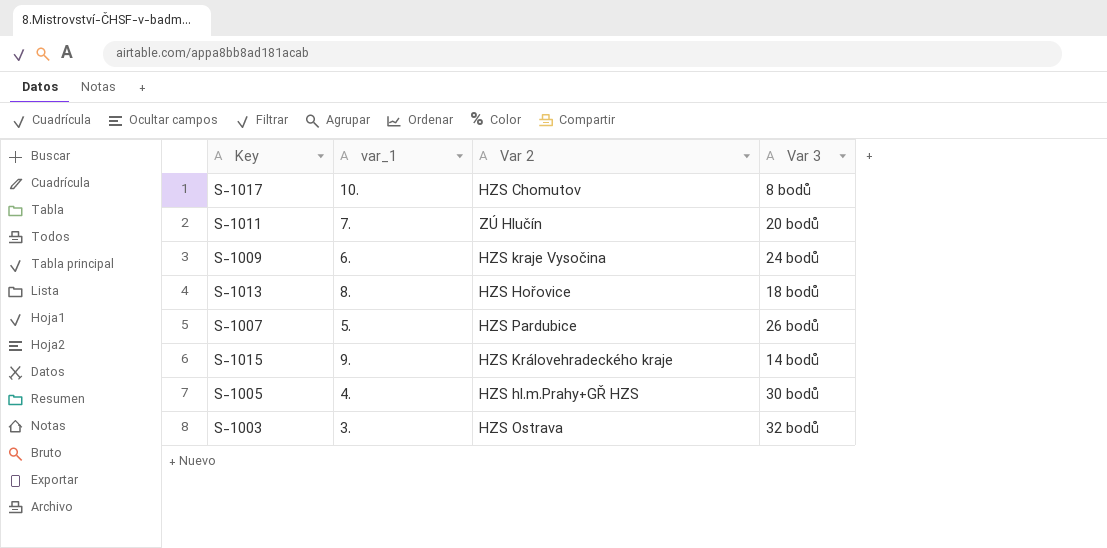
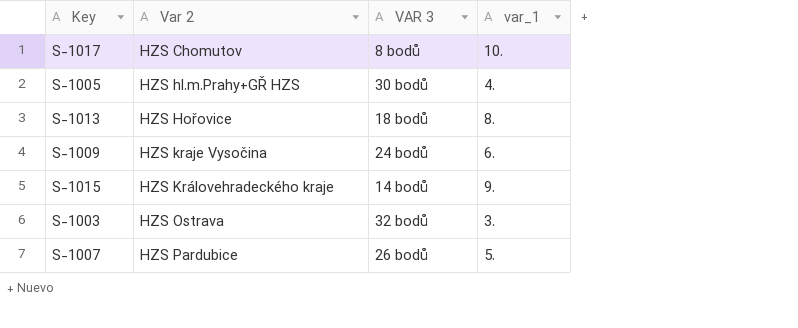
row order: none -> Var 2 ascending
column name: Var 3 -> VAR 3
column var_1 | position: 2 -> 4
row S-1011: 7. | ZÚ Hlučín | 20 bodů -> none

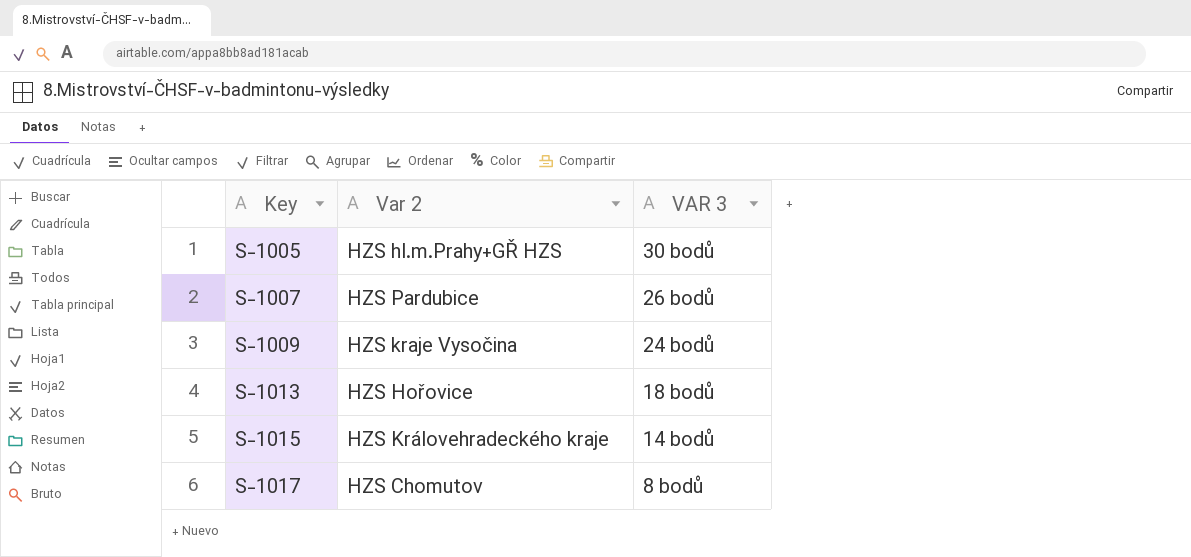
row order: Var 2 ascending -> Key ascending
column var_1 | position: 4 -> none
row S-1003: HZS Ostrava | 32 bodů | 3. -> none

